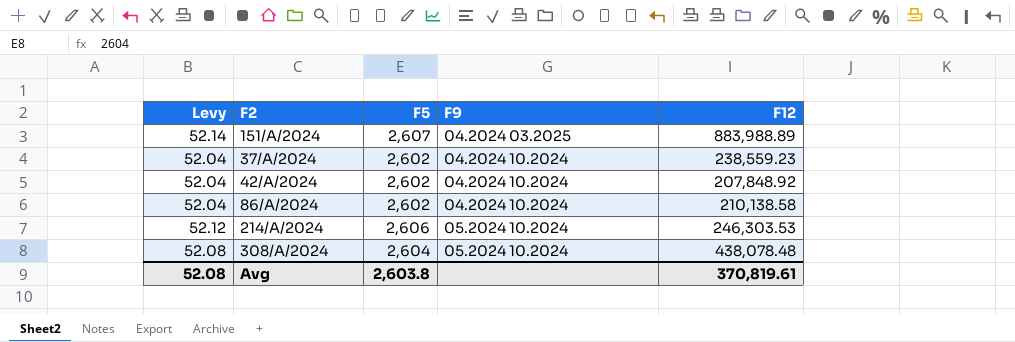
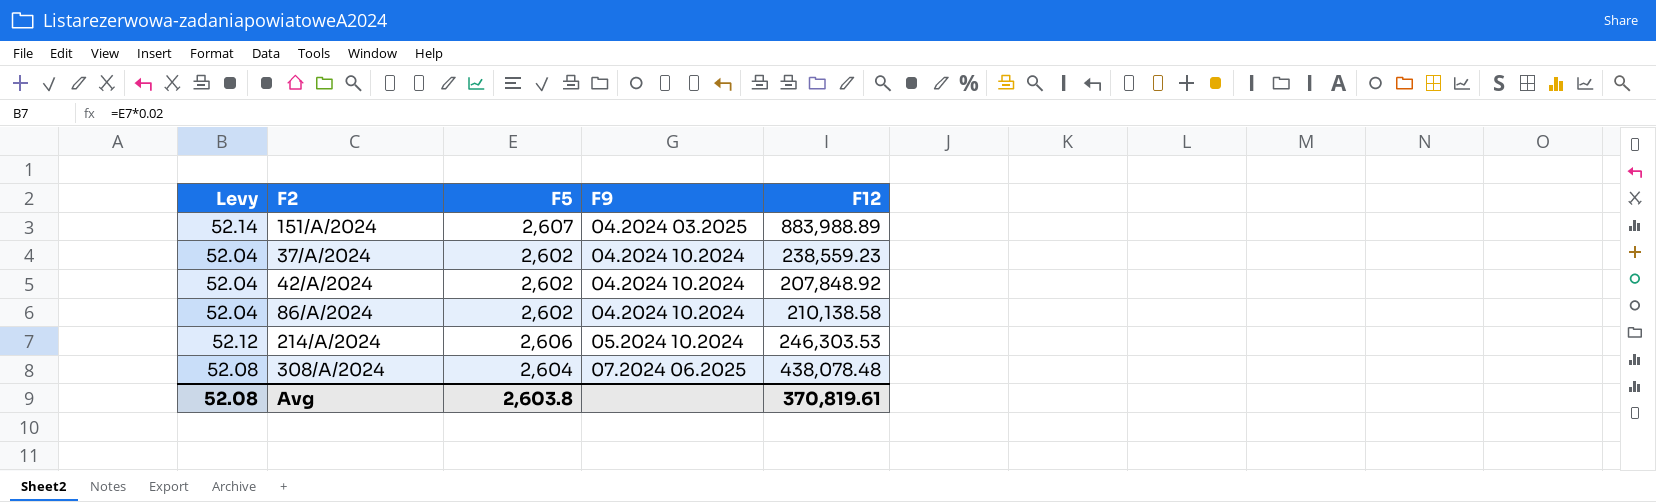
308/A/2024 | F9: 05.2024 10.2024 -> 07.2024 06.2025

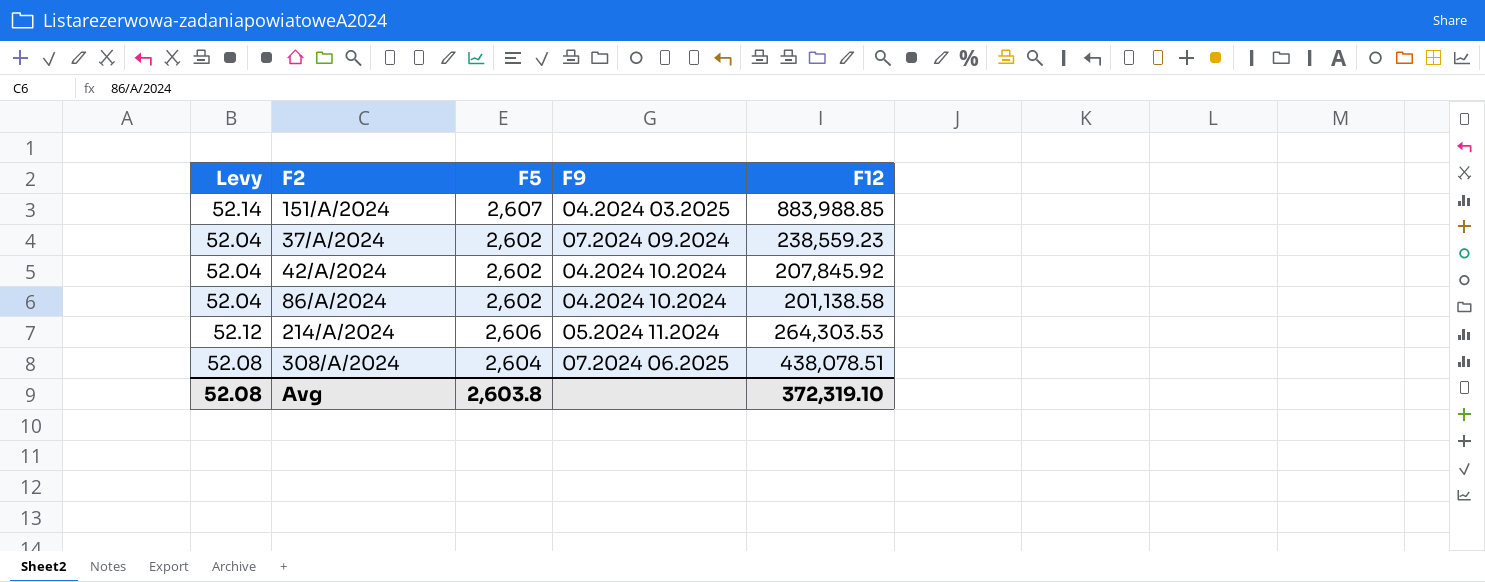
151/A/2024 | F12: 883,988.89 -> 883,988.85
37/A/2024 | F9: 04.2024 10.2024 -> 07.2024 09.2024
42/A/2024 | F12: 207,848.92 -> 207,845.92
86/A/2024 | F12: 210,138.58 -> 201,138.58
214/A/2024 | F9: 05.2024 10.2024 -> 05.2024 11.2024
214/A/2024 | F12: 246,303.53 -> 264,303.53
308/A/2024 | F12: 438,078.48 -> 438,078.51
Avg | F12: 370,819.61 -> 372,319.10

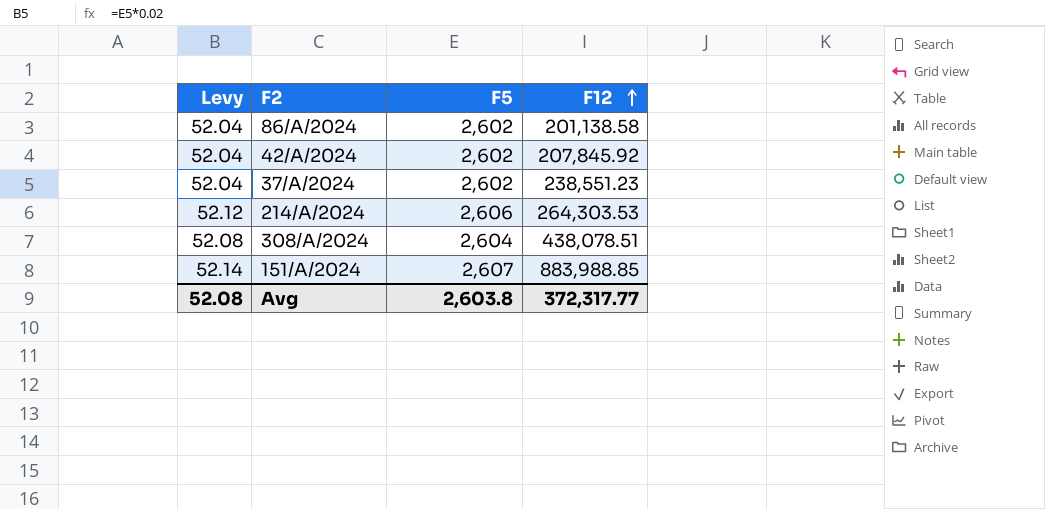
row order: none -> F12 ascending
column F9 | position: 4 -> none
37/A/2024 | F12: 238,559.23 -> 238,551.23
Avg | F12: 372,319.10 -> 372,317.77

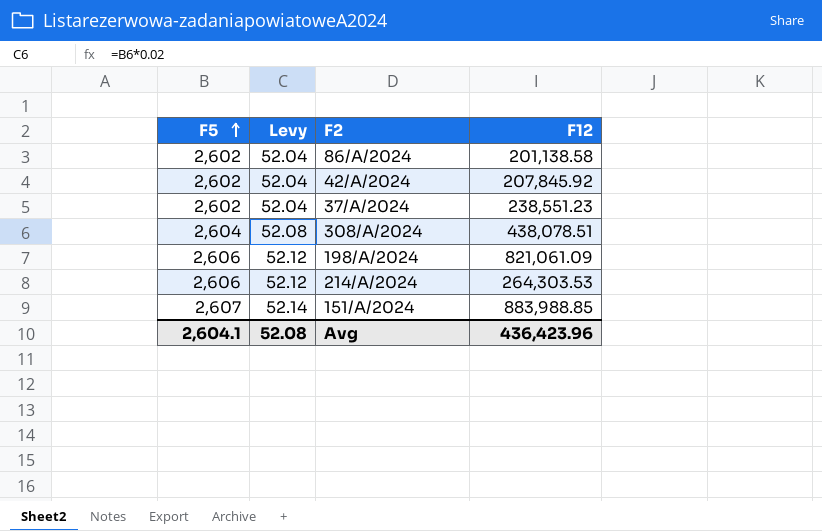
row order: F12 ascending -> F5 ascending
column F5 | position: 3 -> 1
row 198/A/2024: none -> 2,606 | 52.12 | 821,061.09
Avg | F5: 2,603.8 -> 2,604.1
Avg | F12: 372,317.77 -> 436,423.96

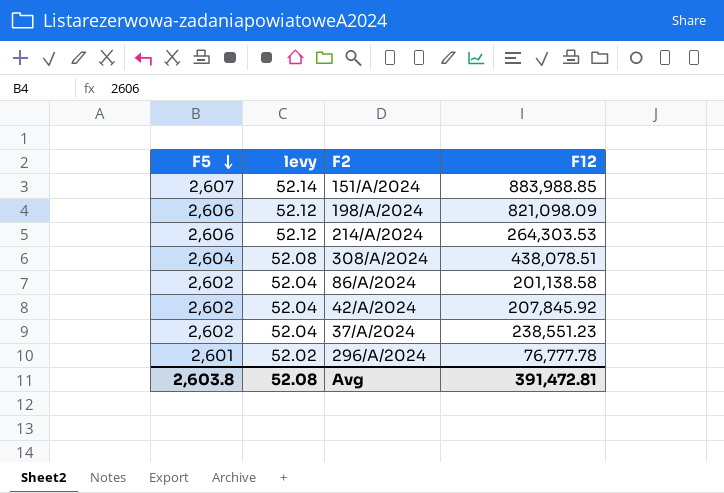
row order: F5 ascending -> F5 descending
column name: Levy -> levy
198/A/2024 | F12: 821,061.09 -> 821,098.09
row 296/A/2024: none -> 2,601 | 52.02 | 76,777.78
Avg | F5: 2,604.1 -> 2,603.8
Avg | F12: 436,423.96 -> 391,472.81

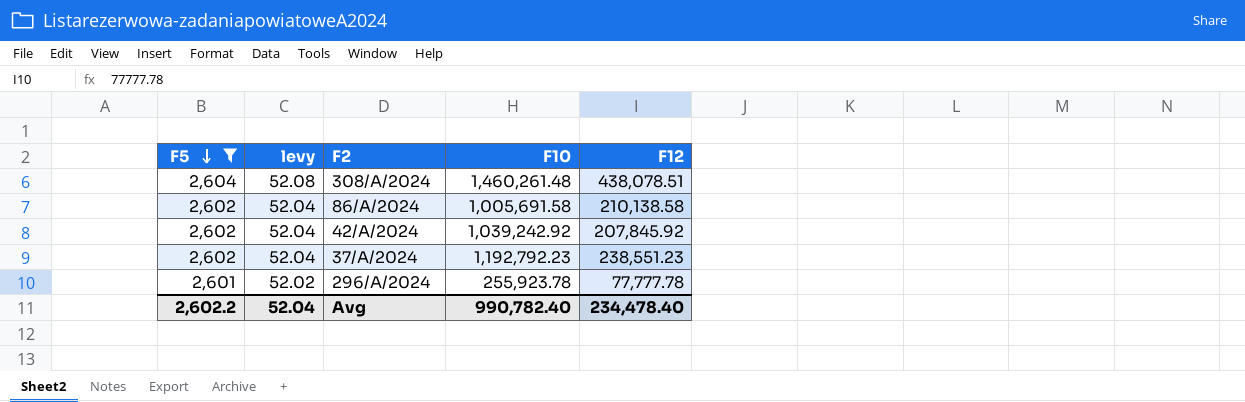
filter: none -> F5 <= 2,604
column F10 | position: none -> 4
86/A/2024 | F12: 201,138.58 -> 210,138.58
296/A/2024 | F12: 76,777.78 -> 77,777.78
Avg | F5: 2,603.8 -> 2,602.2
Avg | levy: 52.08 -> 52.04
Avg | F12: 391,472.81 -> 234,478.40

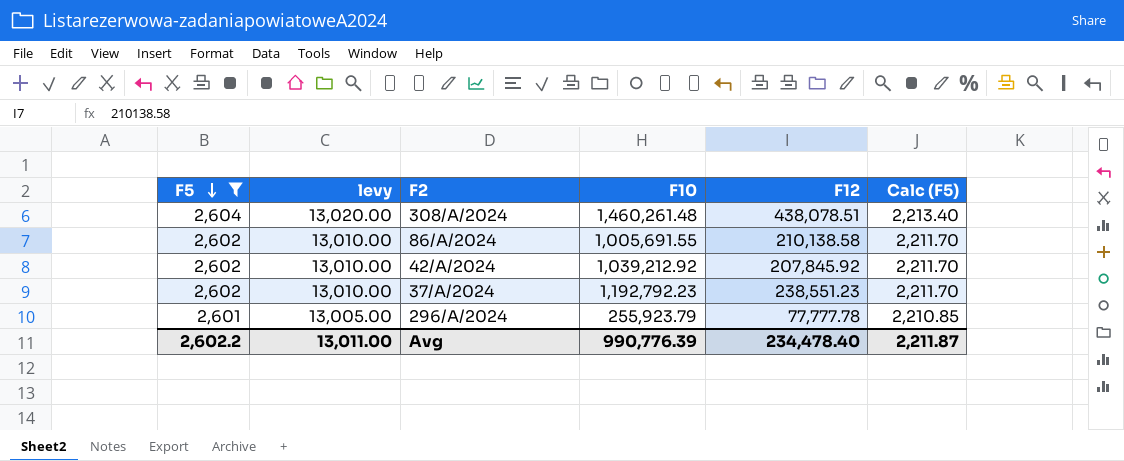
column levy | formula: [F5] * 0.02 -> [F5] * 5
column Calc (F5) | formula: none -> [F5] * 0.85
86/A/2024 | F10: 1,005,691.58 -> 1,005,691.55
42/A/2024 | F10: 1,039,242.92 -> 1,039,212.92
296/A/2024 | F10: 255,923.78 -> 255,923.79
Avg | levy: 52.04 -> 13,011.00
Avg | F10: 990,782.40 -> 990,776.39

